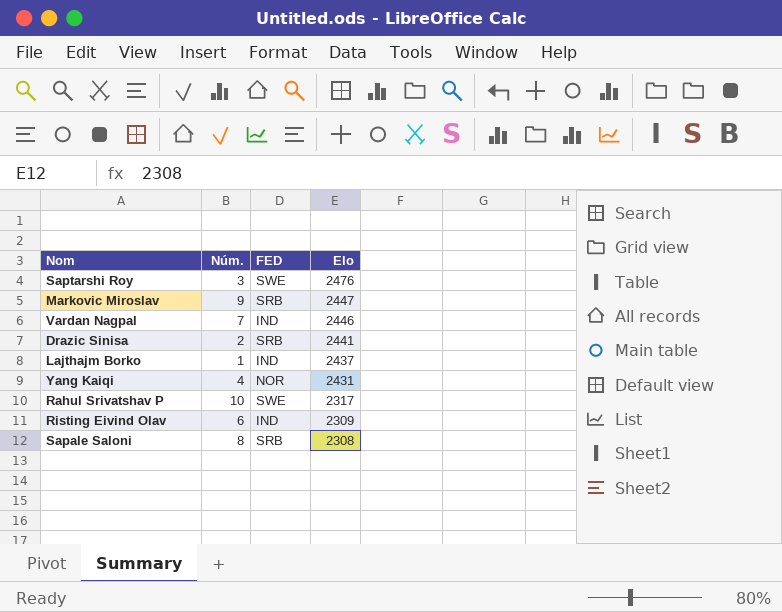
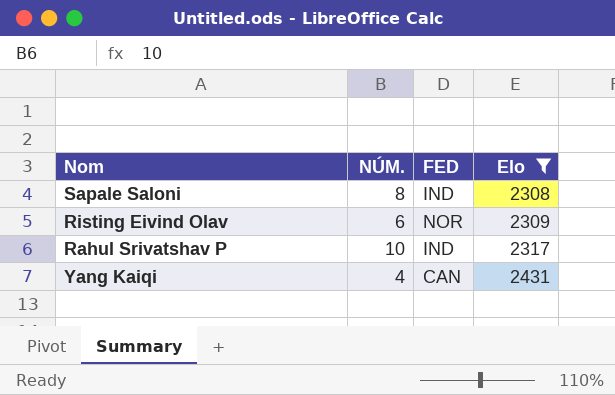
filter: none -> Elo <= 2431
row order: Elo descending -> Elo ascending
column name: Núm. -> NÚM.
Sapale Saloni | FED: SRB -> IND
Risting Eivind Olav | FED: IND -> NOR
Rahul Srivatshav P | FED: SWE -> IND
Yang Kaiqi | FED: NOR -> CAN

